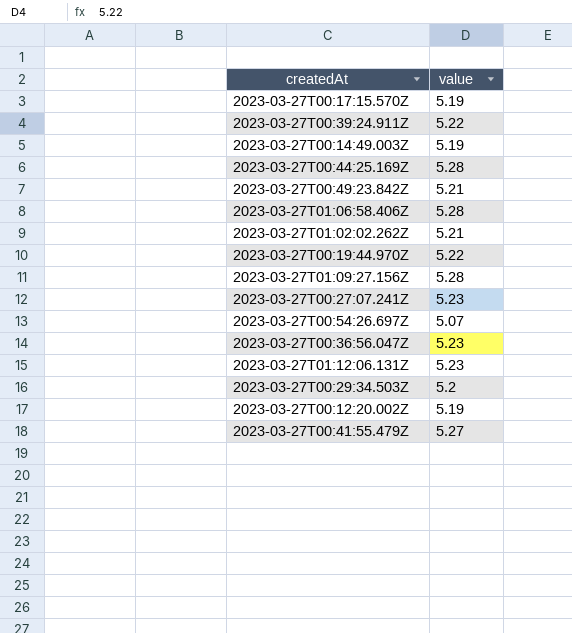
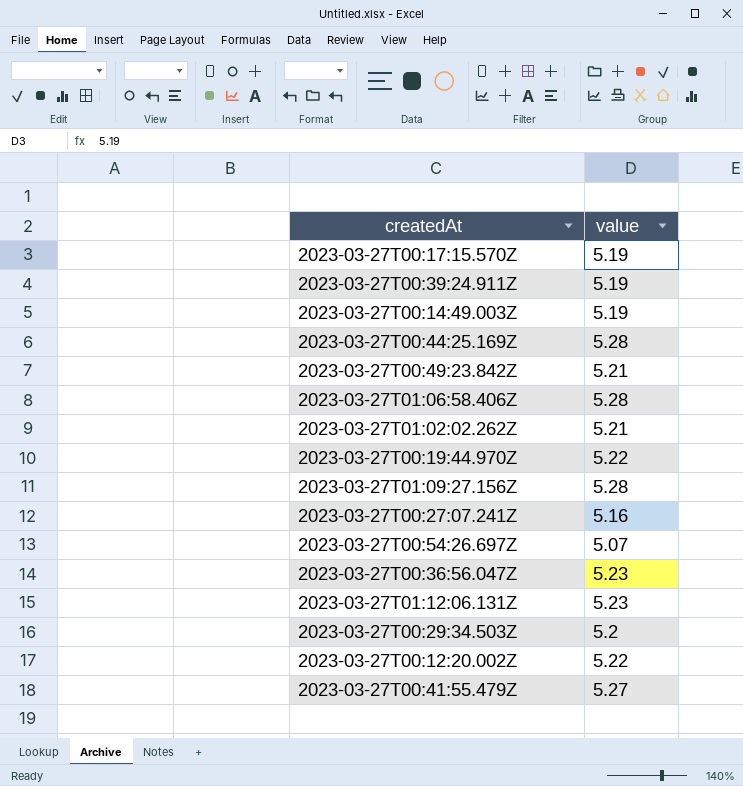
2023-03-27T00:39:24.911Z | value: 5.22 -> 5.19
2023-03-27T00:27:07.241Z | value: 5.23 -> 5.16
2023-03-27T00:12:20.002Z | value: 5.19 -> 5.22

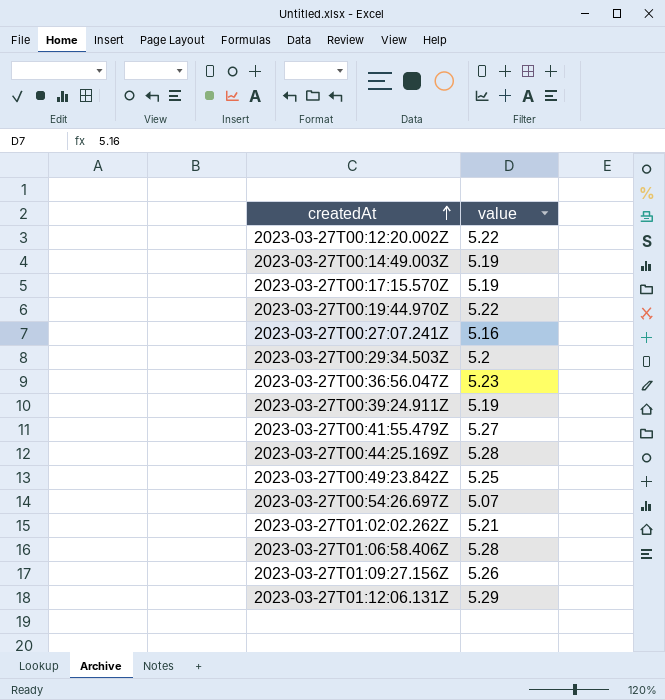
row order: none -> createdAt ascending
2023-03-27T00:49:23.842Z | value: 5.21 -> 5.25
2023-03-27T01:09:27.156Z | value: 5.28 -> 5.26
2023-03-27T01:12:06.131Z | value: 5.23 -> 5.29

